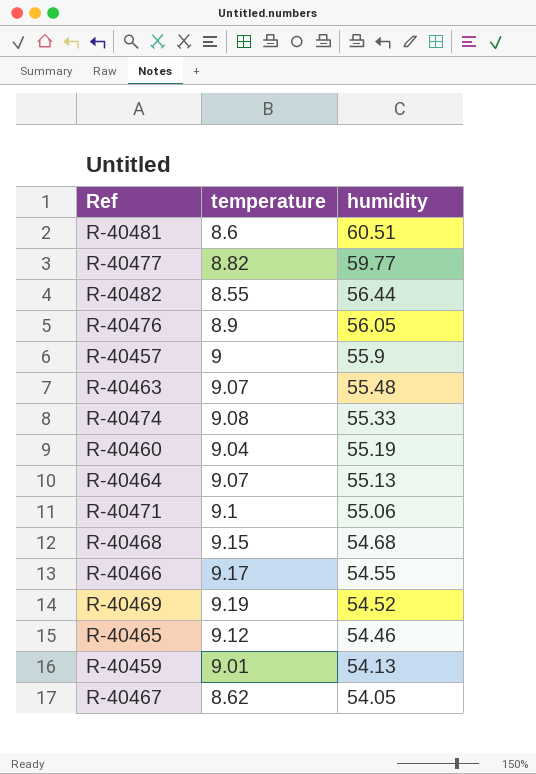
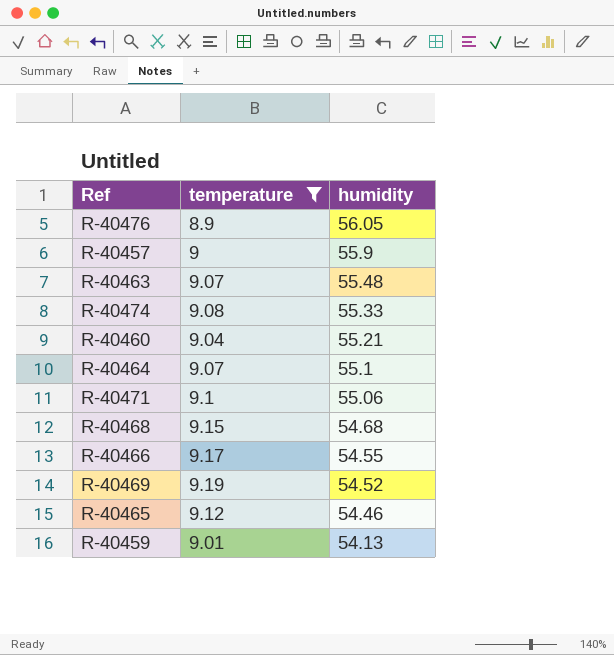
filter: none -> temperature >= 8.9
R-40460 | humidity: 55.19 -> 55.21
R-40464 | humidity: 55.13 -> 55.1

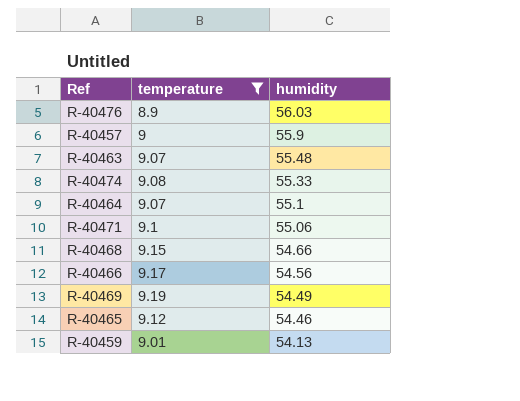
row R-40460: 9.04 | 55.21 -> none
R-40476 | humidity: 56.05 -> 56.03
R-40468 | humidity: 54.68 -> 54.66
R-40466 | humidity: 54.55 -> 54.56
R-40469 | humidity: 54.52 -> 54.49

